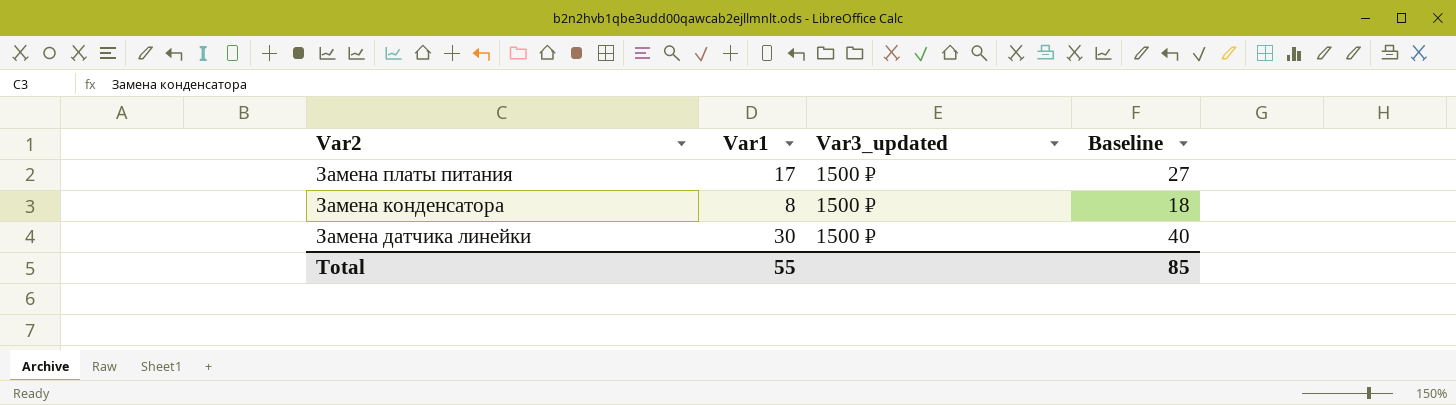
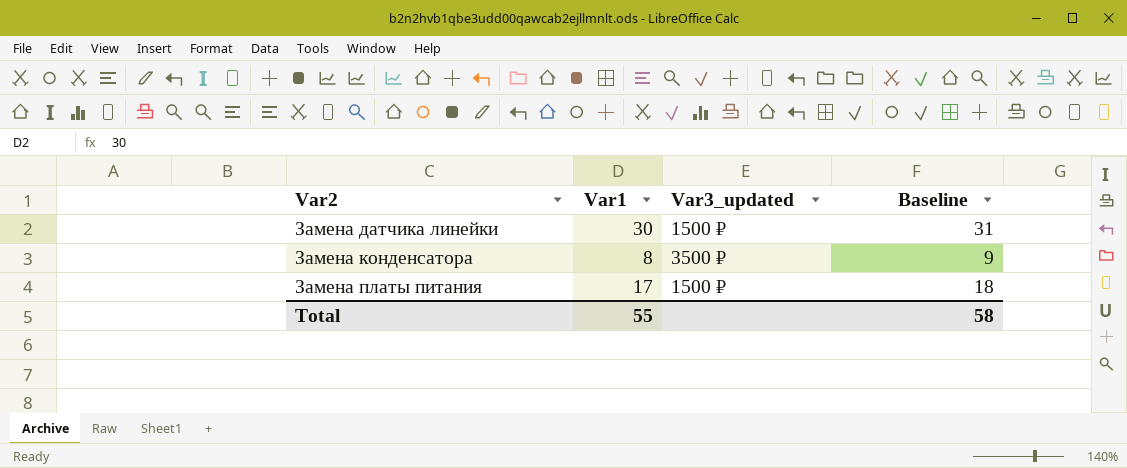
row order: Var2 descending -> Var2 ascending
column Baseline | formula: [Var1] + 10 -> [Var1] + 1
Замена конденсатора | Var3_updated: 1500 ₽ -> 3500 ₽
Total | Baseline: 85 -> 58

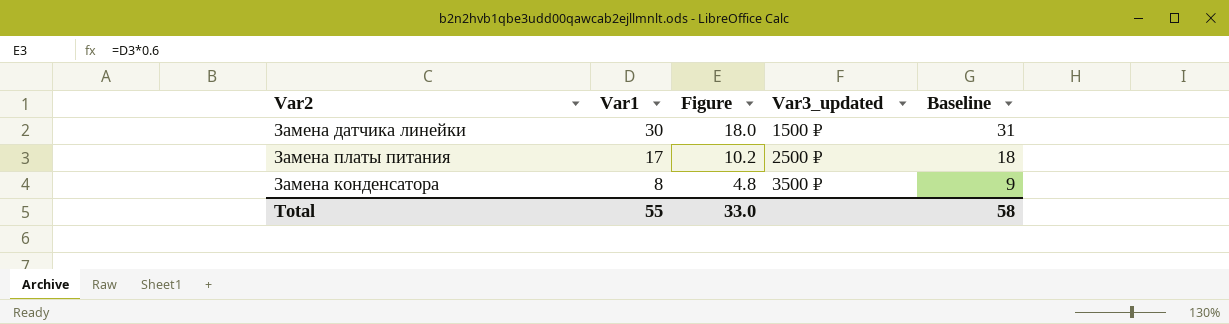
row order: Var2 ascending -> Var1 descending
column Figure | formula: none -> [Var1] * 0.6
Замена платы питания | Var3_updated: 1500 ₽ -> 2500 ₽

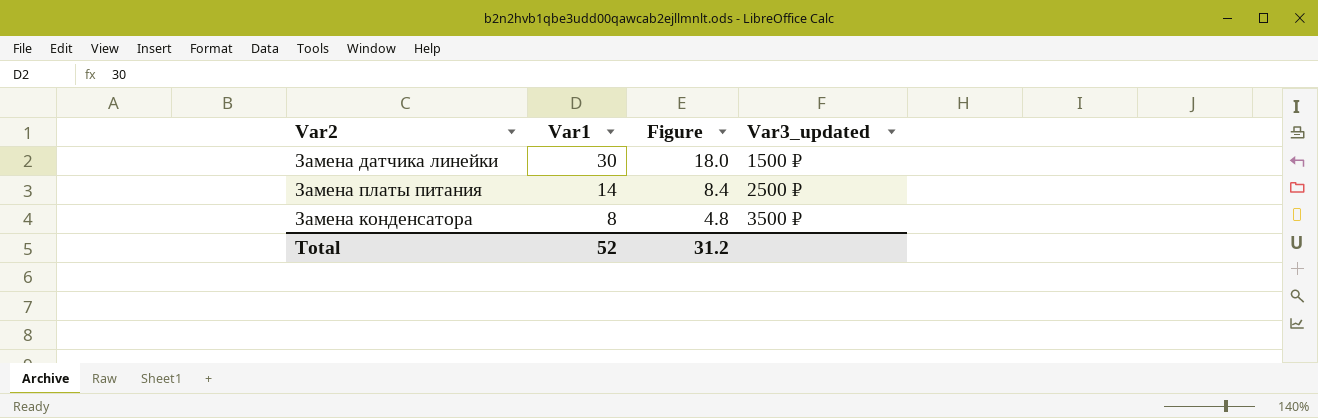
column Baseline | formula: [Var1] + 1 -> none
Замена платы питания | Var1: 17 -> 14
Замена платы питания | Figure: 10.2 -> 8.4
Total | Var1: 55 -> 52
Total | Figure: 33.0 -> 31.2

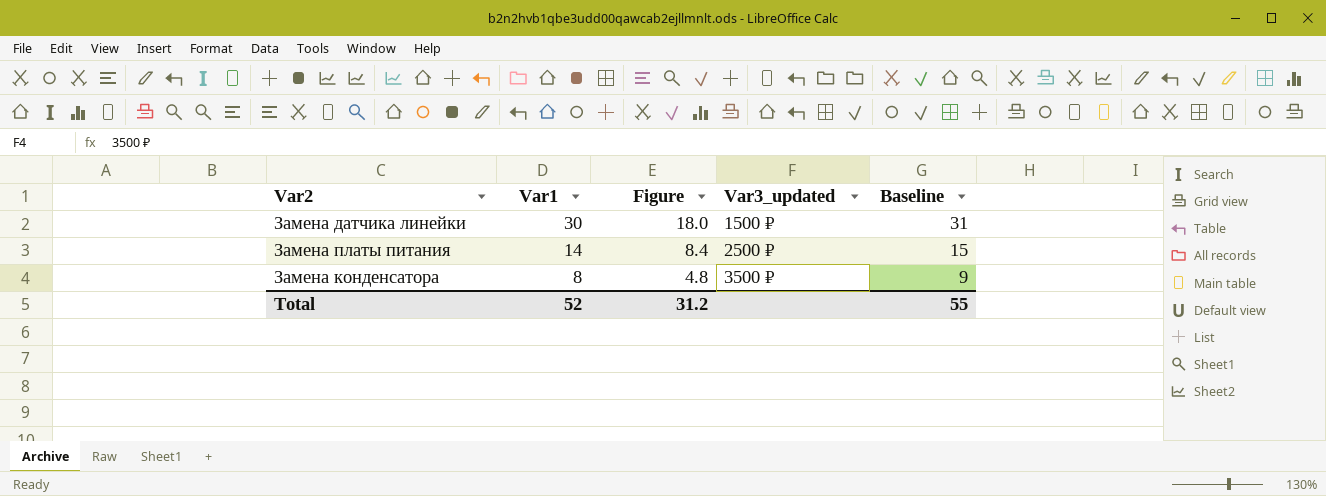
column Baseline | formula: none -> [Var1] + 1

